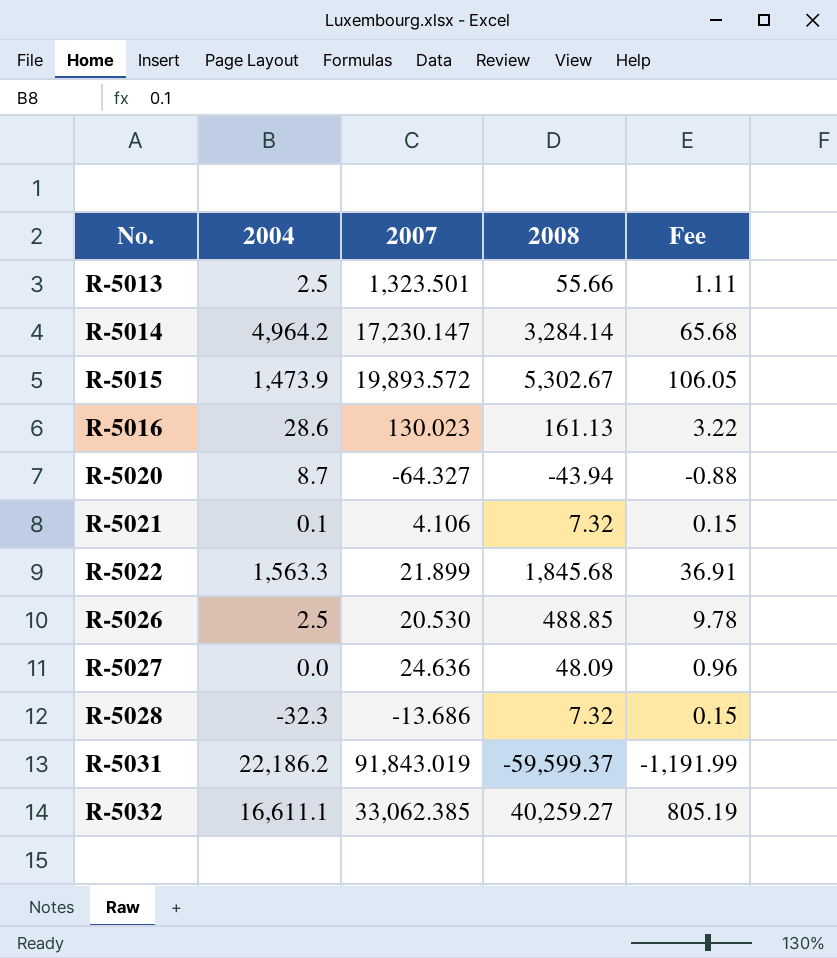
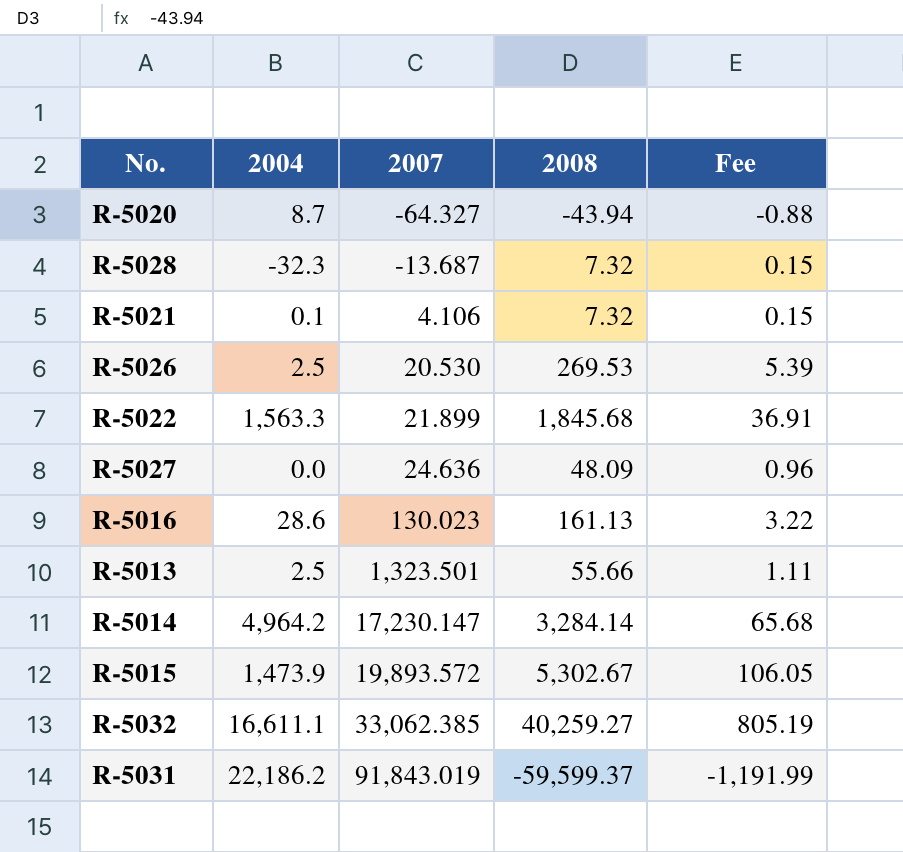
row order: No. ascending -> 2007 ascending
R-5028 | 2007: -13.686 -> -13.687
R-5026 | 2008: 488.85 -> 269.53
R-5026 | Fee: 9.78 -> 5.39

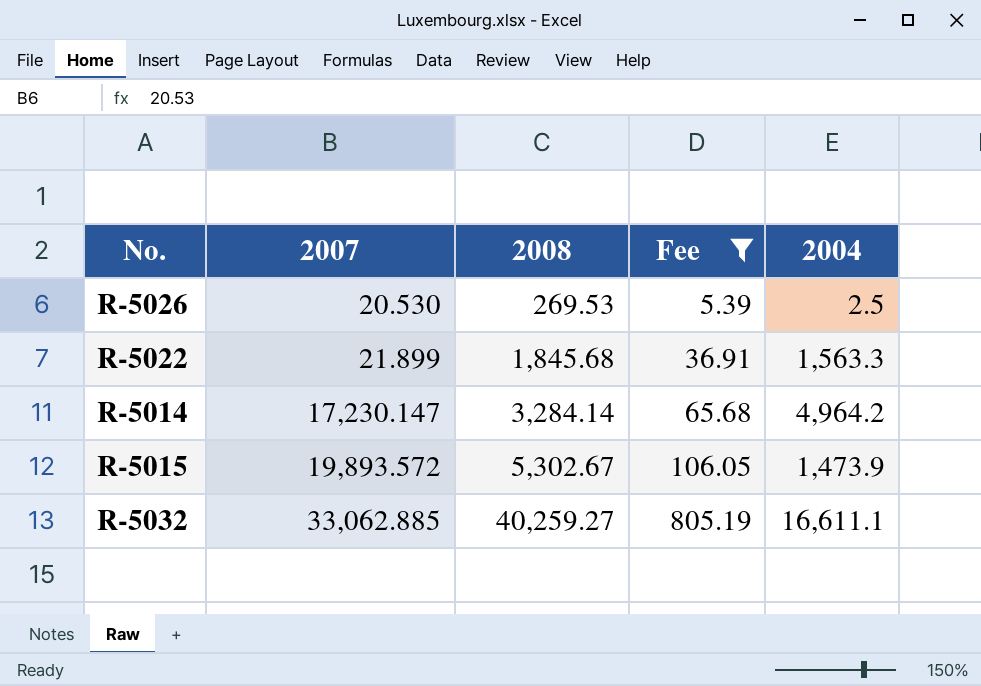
filter: none -> Fee >= 5.39
column 2004 | position: 2 -> 5
R-5032 | 2007: 33,062.385 -> 33,062.885

